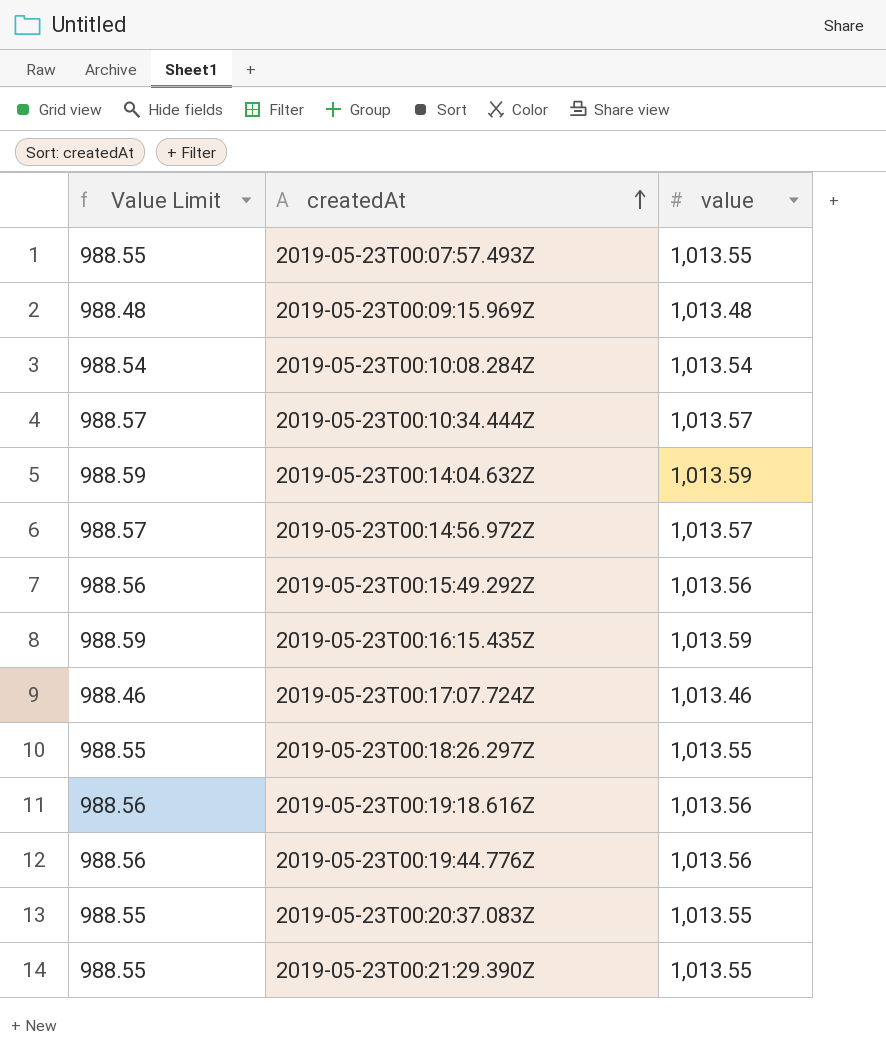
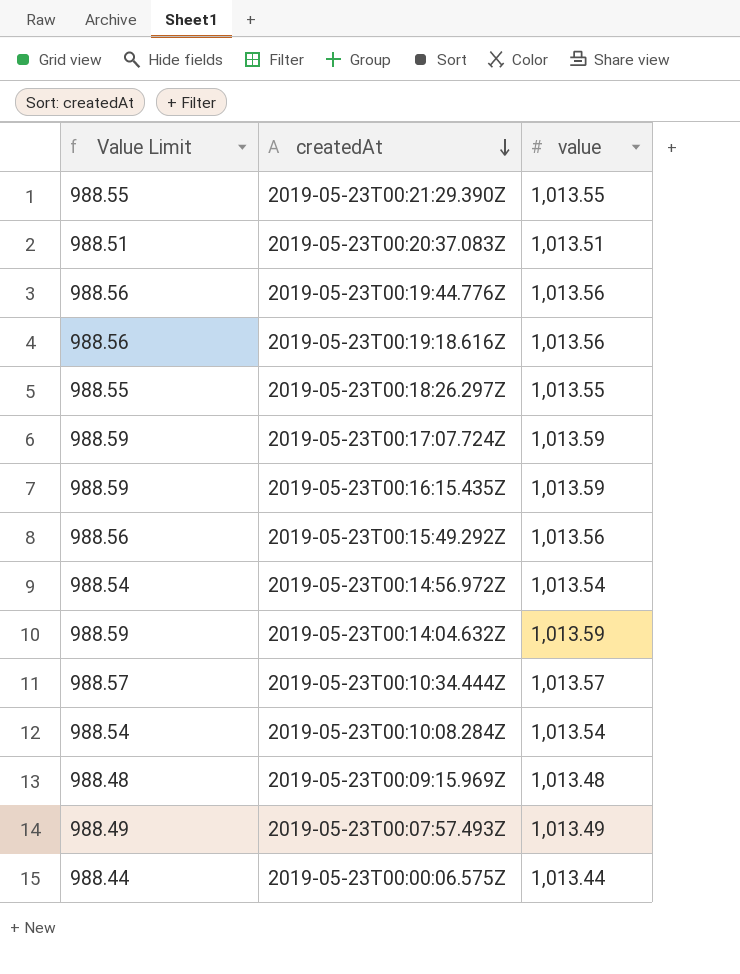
row order: createdAt ascending -> createdAt descending
2019-05-23T00:20:37.083Z | Value Limit: 988.55 -> 988.51
2019-05-23T00:20:37.083Z | value: 1,013.55 -> 1,013.51
2019-05-23T00:17:07.724Z | Value Limit: 988.46 -> 988.59
2019-05-23T00:17:07.724Z | value: 1,013.46 -> 1,013.59
2019-05-23T00:14:56.972Z | Value Limit: 988.57 -> 988.54
2019-05-23T00:14:56.972Z | value: 1,013.57 -> 1,013.54
2019-05-23T00:07:57.493Z | Value Limit: 988.55 -> 988.49
2019-05-23T00:07:57.493Z | value: 1,013.55 -> 1,013.49
row 2019-05-23T00:00:06.575Z: none -> 988.44 | 1,013.44

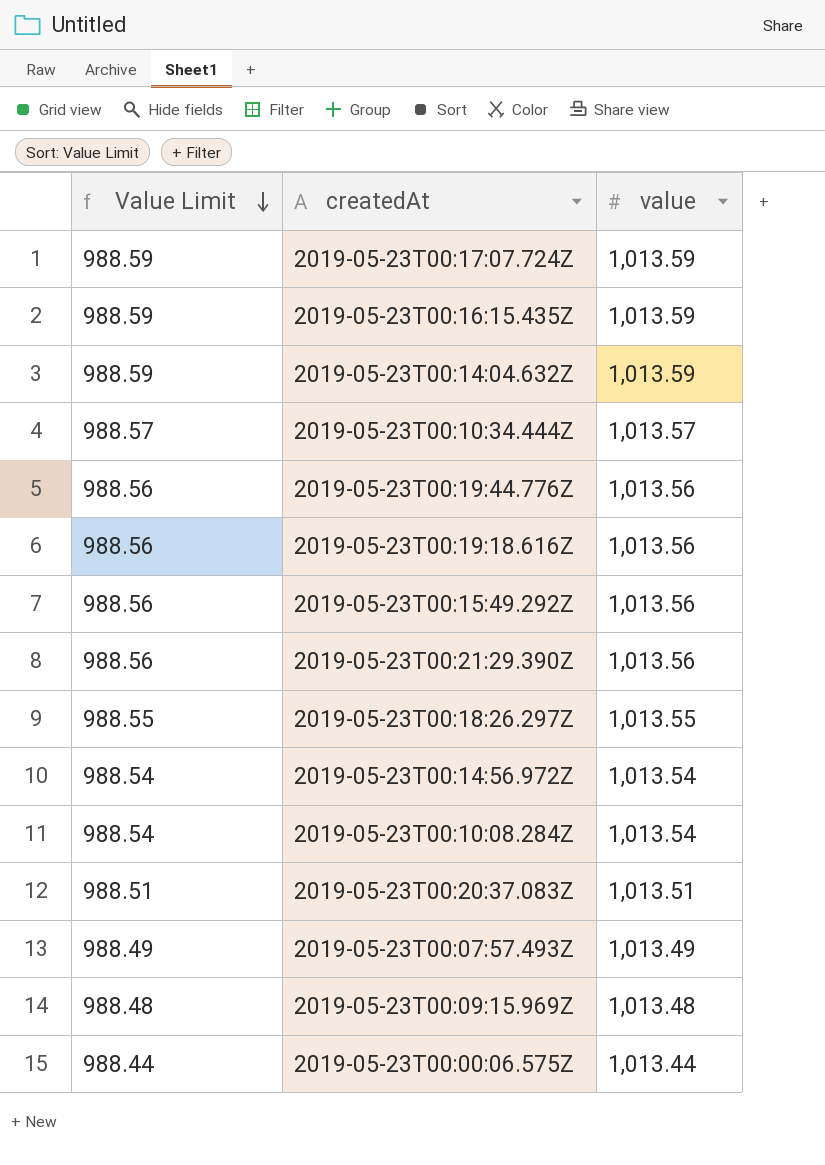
row order: createdAt descending -> Value Limit descending
2019-05-23T00:21:29.390Z | Value Limit: 988.55 -> 988.56
2019-05-23T00:21:29.390Z | value: 1,013.55 -> 1,013.56

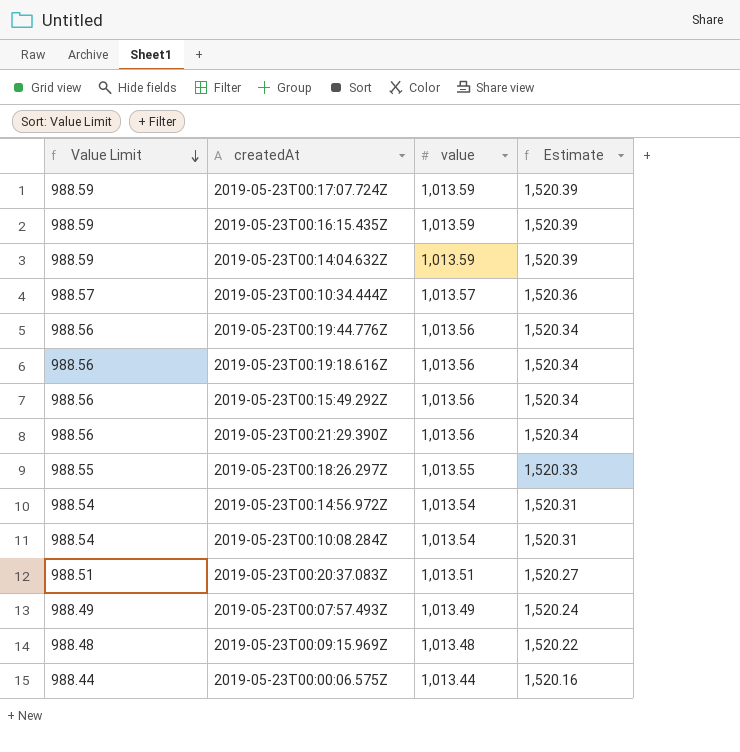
column Estimate | formula: none -> [value] * 1.5

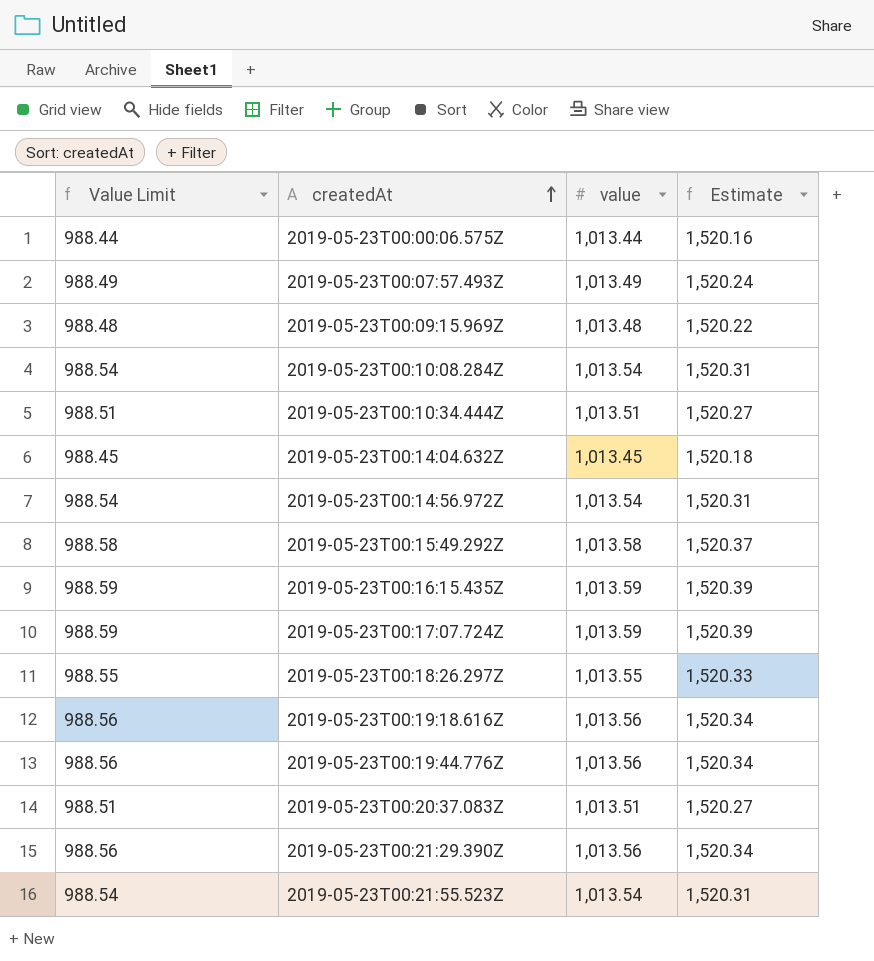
row order: Value Limit descending -> createdAt ascending
2019-05-23T00:10:34.444Z | Value Limit: 988.57 -> 988.51
2019-05-23T00:10:34.444Z | value: 1,013.57 -> 1,013.51
2019-05-23T00:10:34.444Z | Estimate: 1,520.36 -> 1,520.27
2019-05-23T00:14:04.632Z | Value Limit: 988.59 -> 988.45
2019-05-23T00:14:04.632Z | value: 1,013.59 -> 1,013.45
2019-05-23T00:14:04.632Z | Estimate: 1,520.39 -> 1,520.18
2019-05-23T00:15:49.292Z | Value Limit: 988.56 -> 988.58
2019-05-23T00:15:49.292Z | value: 1,013.56 -> 1,013.58
2019-05-23T00:15:49.292Z | Estimate: 1,520.34 -> 1,520.37
row 2019-05-23T00:21:55.523Z: none -> 988.54 | 1,013.54 | 1,520.31

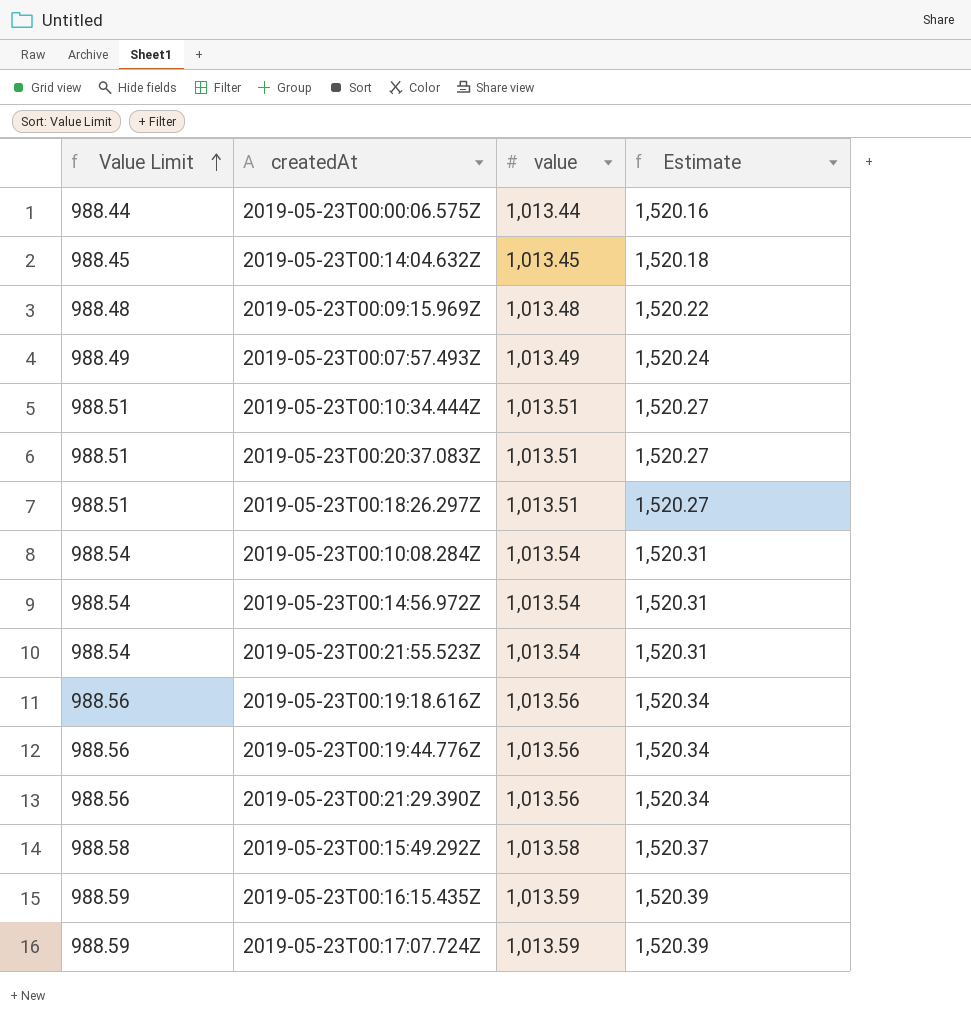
row order: createdAt ascending -> Value Limit ascending
2019-05-23T00:18:26.297Z | Value Limit: 988.55 -> 988.51
2019-05-23T00:18:26.297Z | value: 1,013.55 -> 1,013.51
2019-05-23T00:18:26.297Z | Estimate: 1,520.33 -> 1,520.27

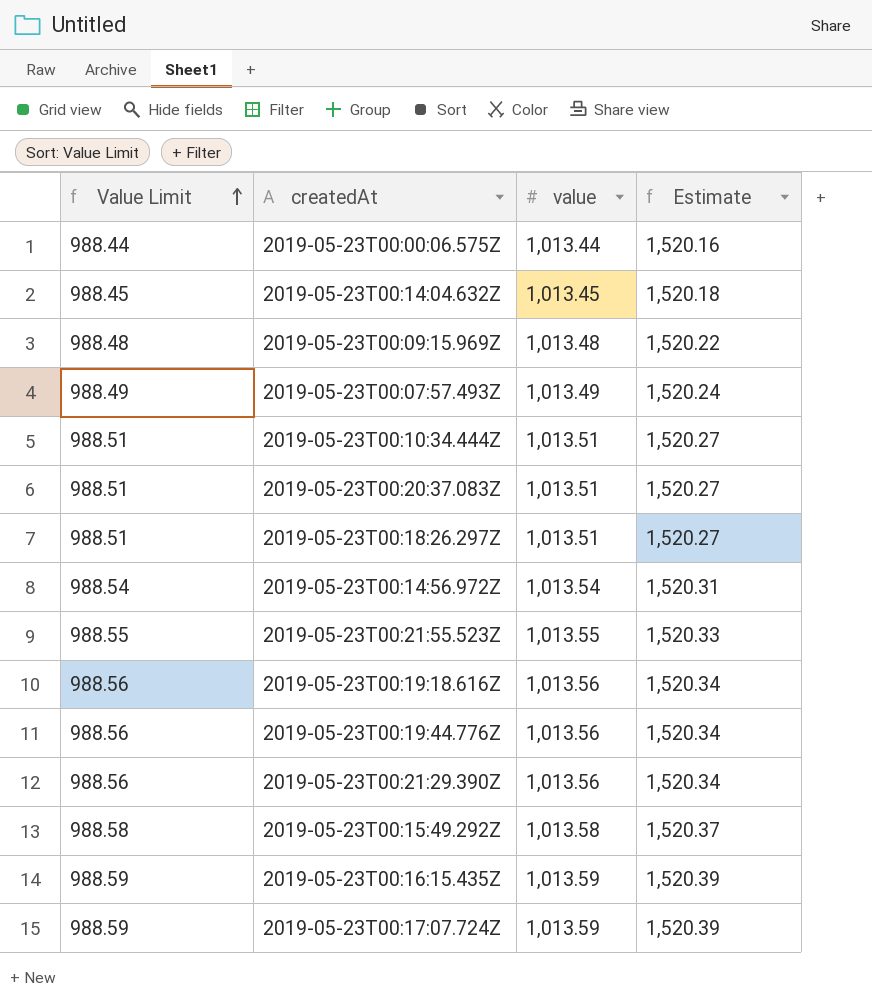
row 2019-05-23T00:10:08.284Z: 988.54 | 1,013.54 | 1,520.31 -> none
2019-05-23T00:21:55.523Z | Value Limit: 988.54 -> 988.55
2019-05-23T00:21:55.523Z | value: 1,013.54 -> 1,013.55
2019-05-23T00:21:55.523Z | Estimate: 1,520.31 -> 1,520.33

